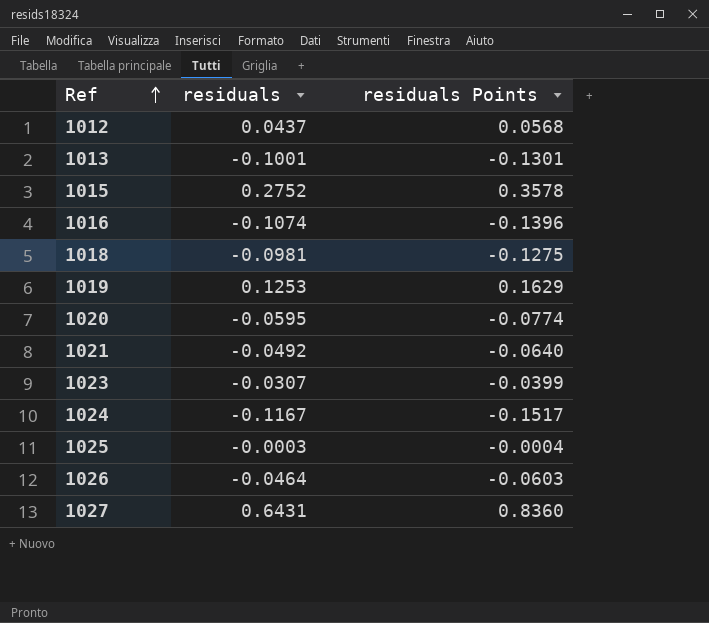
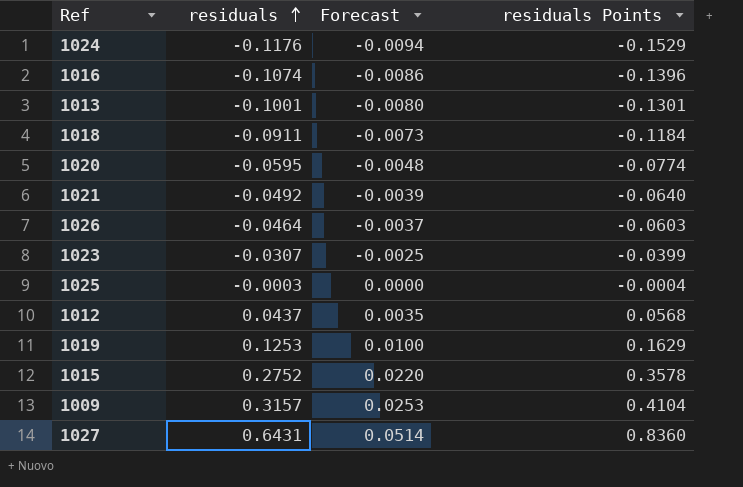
row order: Ref ascending -> residuals ascending
column Forecast | formula: none -> [residuals] * 0.08
1024 | residuals: -0.1167 -> -0.1176
1024 | residuals Points: -0.1517 -> -0.1529
1018 | residuals: -0.0981 -> -0.0911
1018 | residuals Points: -0.1275 -> -0.1184
row 1009: none -> 0.3157 | 0.0253 | 0.4104

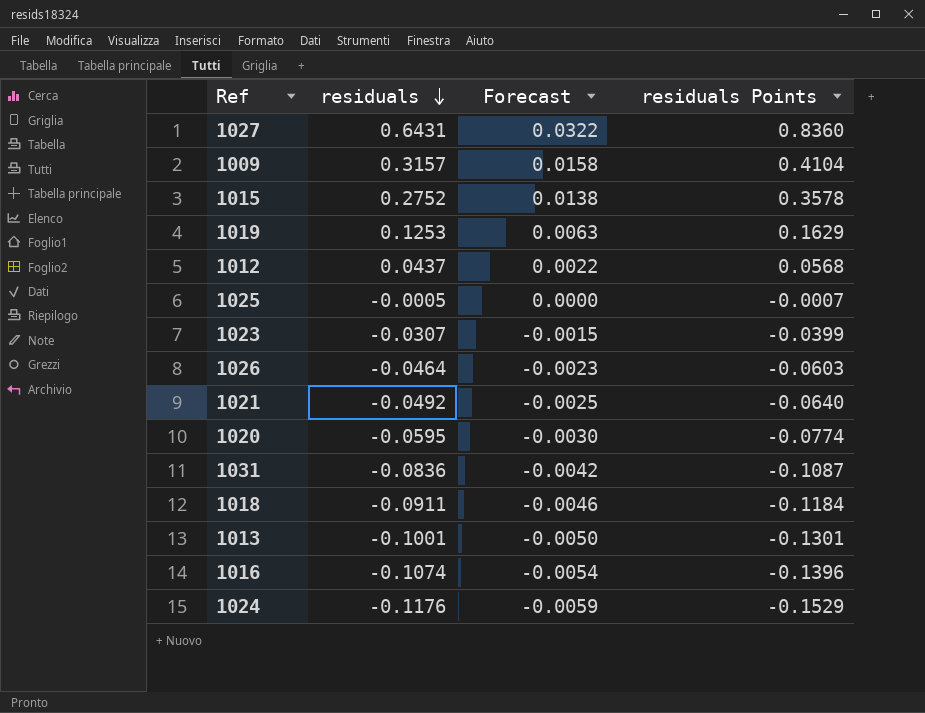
row order: residuals ascending -> residuals descending
column Forecast | formula: [residuals] * 0.08 -> [residuals] * 0.05
1025 | residuals: -0.0003 -> -0.0005
1025 | residuals Points: -0.0004 -> -0.0007
row 1031: none -> -0.0836 | -0.0042 | -0.1087

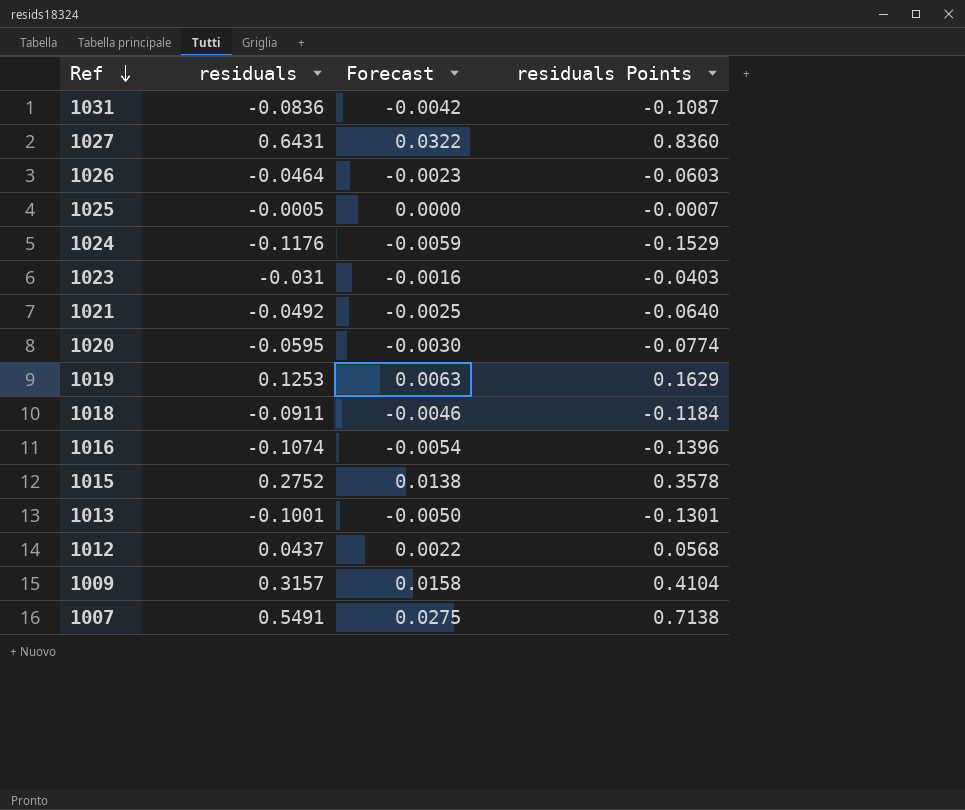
row order: residuals descending -> Ref descending
1023 | residuals: -0.0307 -> -0.031
1023 | Forecast: -0.0015 -> -0.0016
1023 | residuals Points: -0.0399 -> -0.0403
row 1007: none -> 0.5491 | 0.0275 | 0.7138

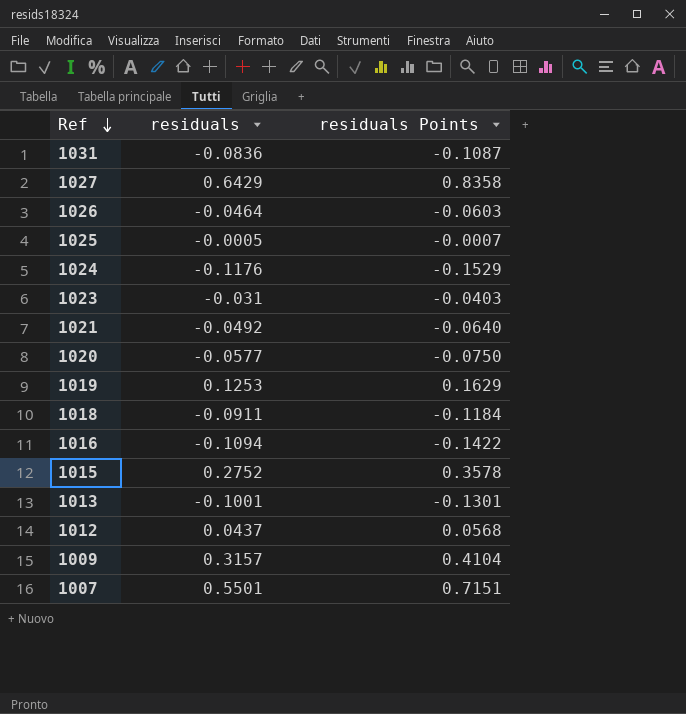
column Forecast | formula: [residuals] * 0.05 -> none
1027 | residuals: 0.6431 -> 0.6429
1027 | residuals Points: 0.8360 -> 0.8358
1020 | residuals: -0.0595 -> -0.0577
1020 | residuals Points: -0.0774 -> -0.0750
1016 | residuals: -0.1074 -> -0.1094
1016 | residuals Points: -0.1396 -> -0.1422
1007 | residuals: 0.5491 -> 0.5501
1007 | residuals Points: 0.7138 -> 0.7151

